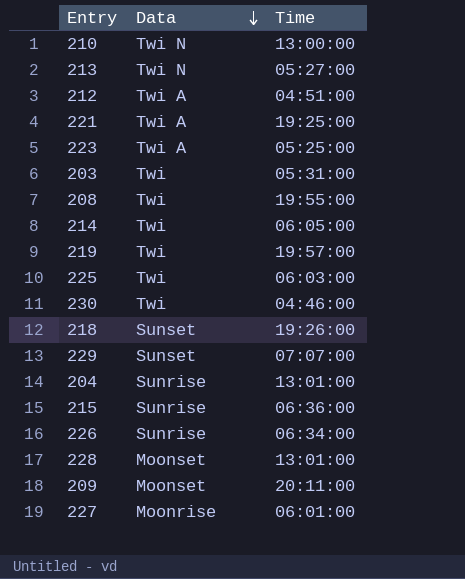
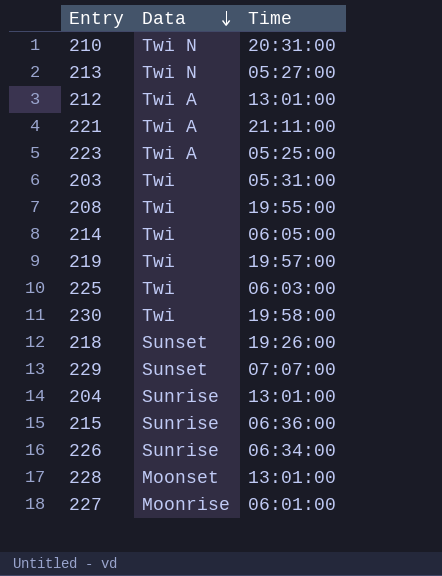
row 209: Moonset | 20:11:00 -> none
210 | Time: 13:00:00 -> 20:31:00
212 | Time: 04:51:00 -> 13:01:00
221 | Time: 19:25:00 -> 21:11:00
230 | Time: 04:46:00 -> 19:58:00

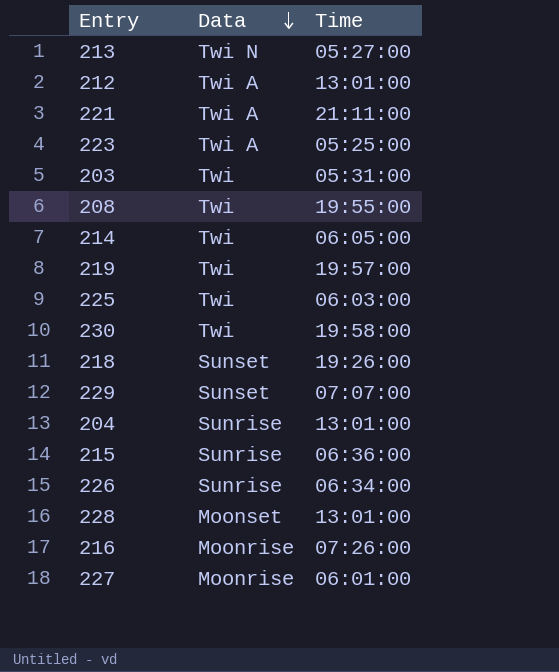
row 210: Twi N | 20:31:00 -> none
row 216: none -> Moonrise | 07:26:00

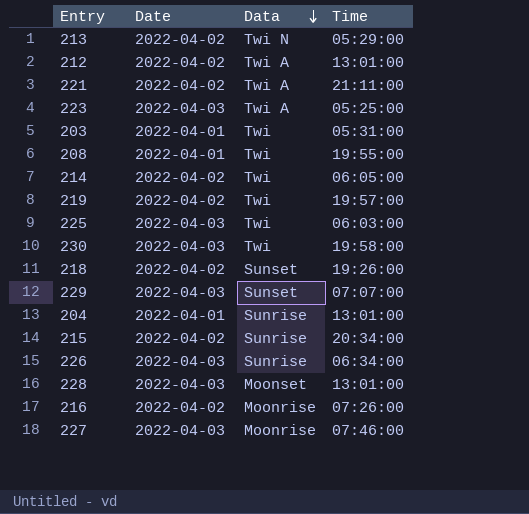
column Date | position: none -> 2
213 | Time: 05:27:00 -> 05:29:00
215 | Time: 06:36:00 -> 20:34:00
227 | Time: 06:01:00 -> 07:46:00

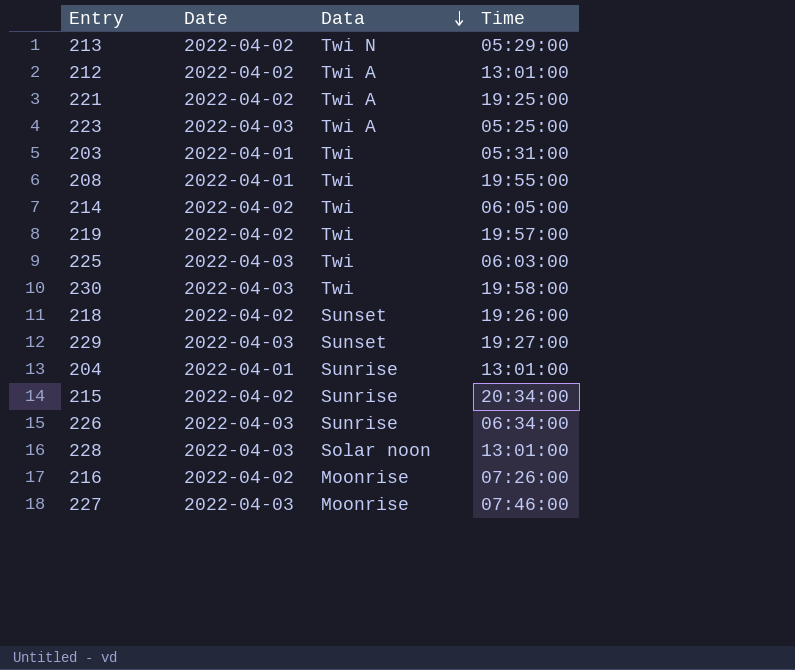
221 | Time: 21:11:00 -> 19:25:00
229 | Time: 07:07:00 -> 19:27:00
228 | Data: Moonset -> Solar noon

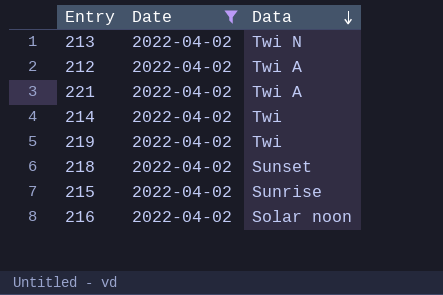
filter: none -> Date = 2022-04-02
column Time | position: 4 -> none
216 | Data: Moonrise -> Solar noon

